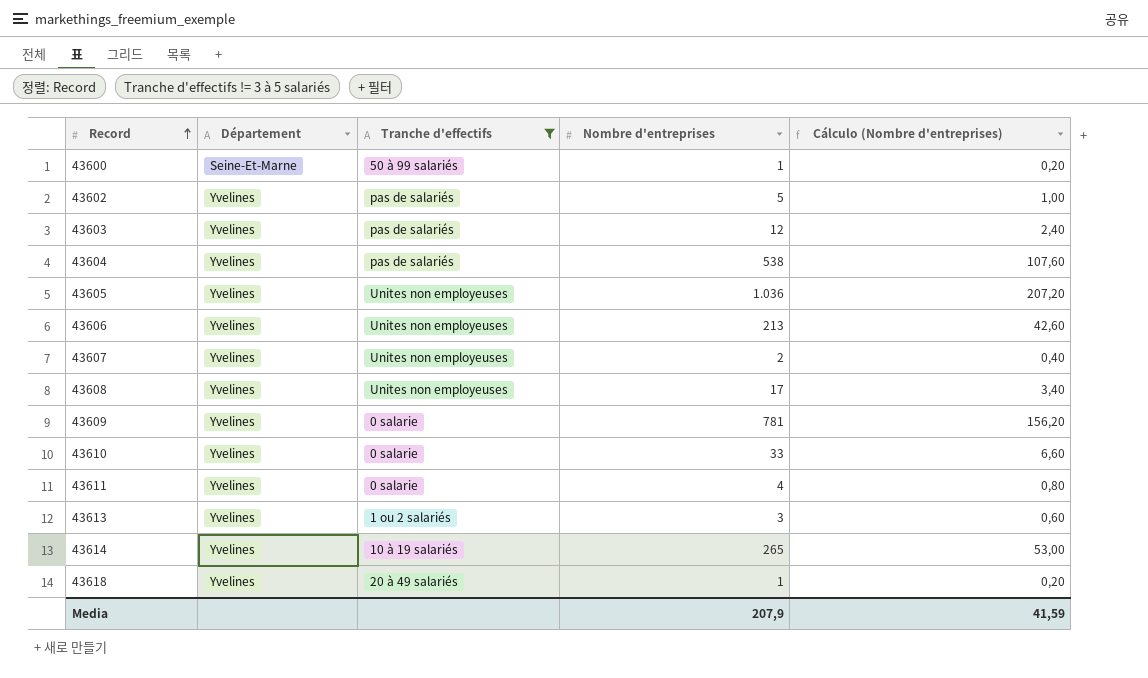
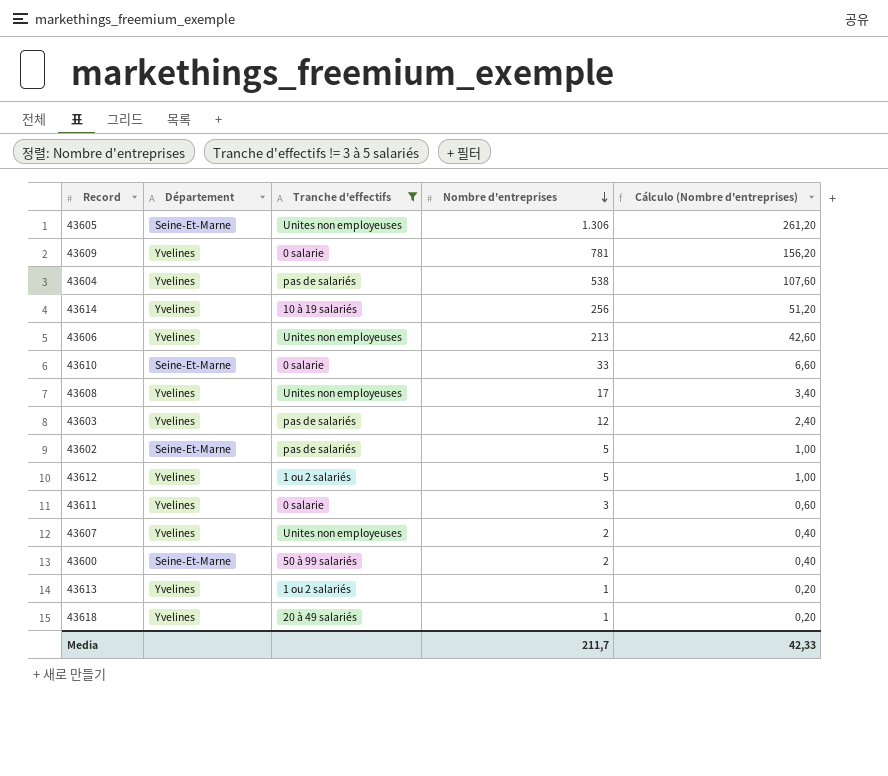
row order: Record ascending -> Nombre d'entreprises descending
43605 | Département: Yvelines -> Seine-Et-Marne
43605 | Nombre d'entreprises: 1.036 -> 1.306
43605 | Cálculo (Nombre d'entreprises): 207,20 -> 261,20
43614 | Nombre d'entreprises: 265 -> 256
43614 | Cálculo (Nombre d'entreprises): 53,00 -> 51,20
43610 | Département: Yvelines -> Seine-Et-Marne
43602 | Département: Yvelines -> Seine-Et-Marne
row 43612: none -> Yvelines | 1 ou 2 salariés | 5 | 1,00
43611 | Nombre d'entreprises: 4 -> 3
43611 | Cálculo (Nombre d'entreprises): 0,80 -> 0,60
43600 | Nombre d'entreprises: 1 -> 2
43600 | Cálculo (Nombre d'entreprises): 0,20 -> 0,40
43613 | Nombre d'entreprises: 3 -> 1
43613 | Cálculo (Nombre d'entreprises): 0,60 -> 0,20
Media | Nombre d'entreprises: 207,9 -> 211,7
Media | Cálculo (Nombre d'entreprises): 41,59 -> 42,33

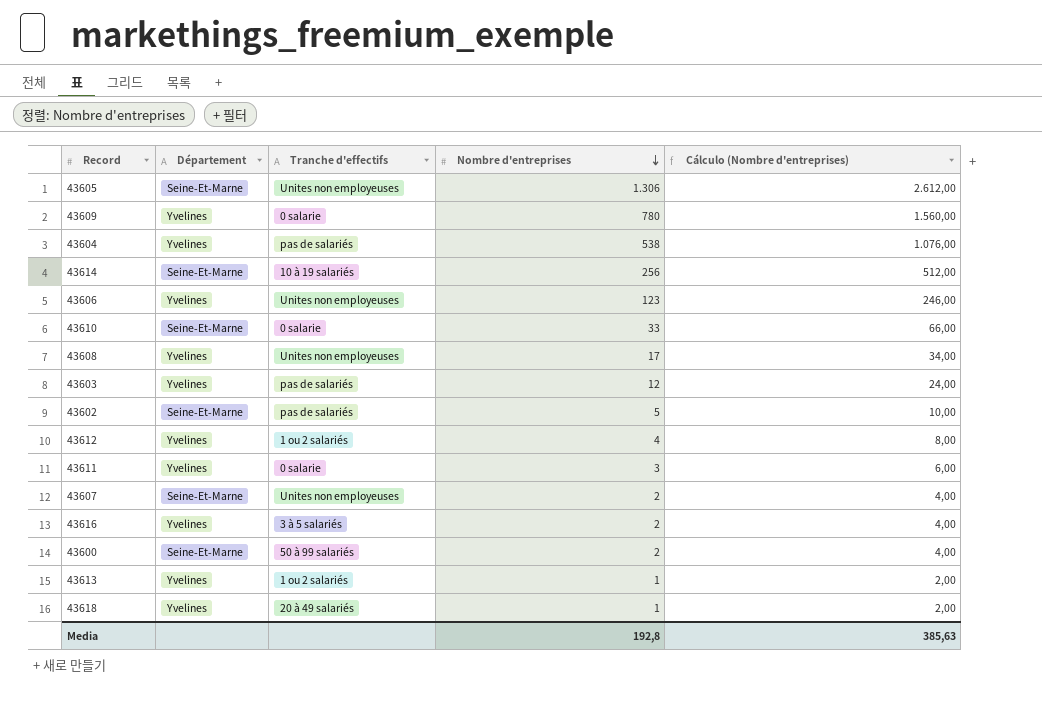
filter: Tranche d'effectifs != 3 à 5 salariés -> none
column Cálculo (Nombre d'entreprises) | formula: [Nombre d'entreprises] * 0,2 -> [Nombre d'entreprises] * 2
43609 | Nombre d'entreprises: 781 -> 780
43614 | Département: Yvelines -> Seine-Et-Marne
43606 | Nombre d'entreprises: 213 -> 123
43612 | Nombre d'entreprises: 5 -> 4
43607 | Département: Yvelines -> Seine-Et-Marne
Media | Nombre d'entreprises: 211,7 -> 192,8
Media | Cálculo (Nombre d'entreprises): 42,33 -> 385,63

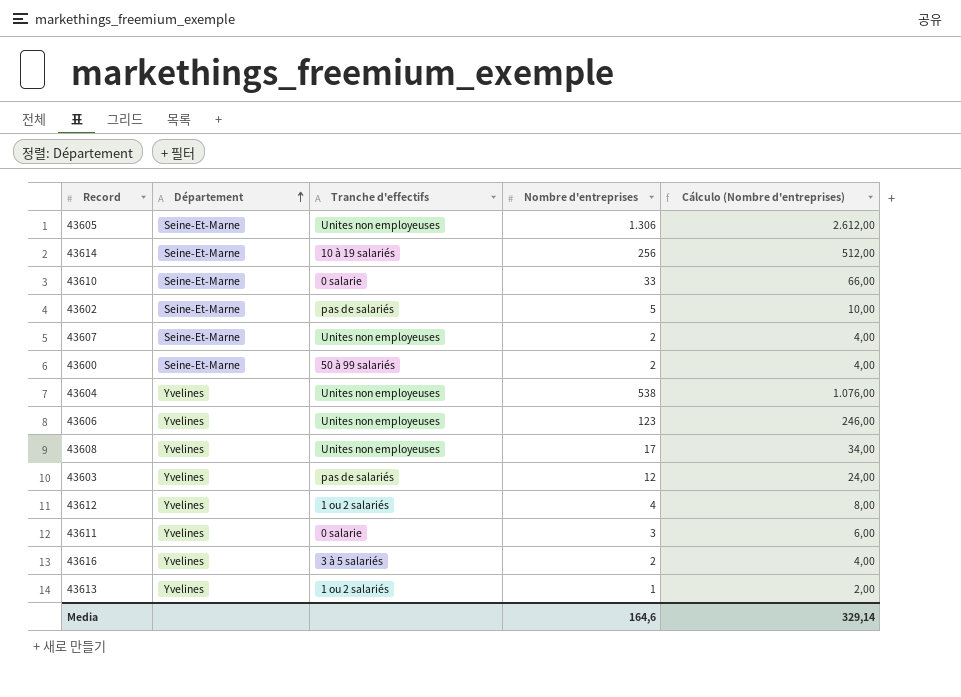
row order: Nombre d'entreprises descending -> Département ascending
row 43609: Yvelines | 0 salarie | 780 | 1.560,00 -> none
row 43618: Yvelines | 20 à 49 salariés | 1 | 2,00 -> none
43604 | Tranche d'effectifs: pas de salariés -> Unites non employeuses
Media | Nombre d'entreprises: 192,8 -> 164,6
Media | Cálculo (Nombre d'entreprises): 385,63 -> 329,14

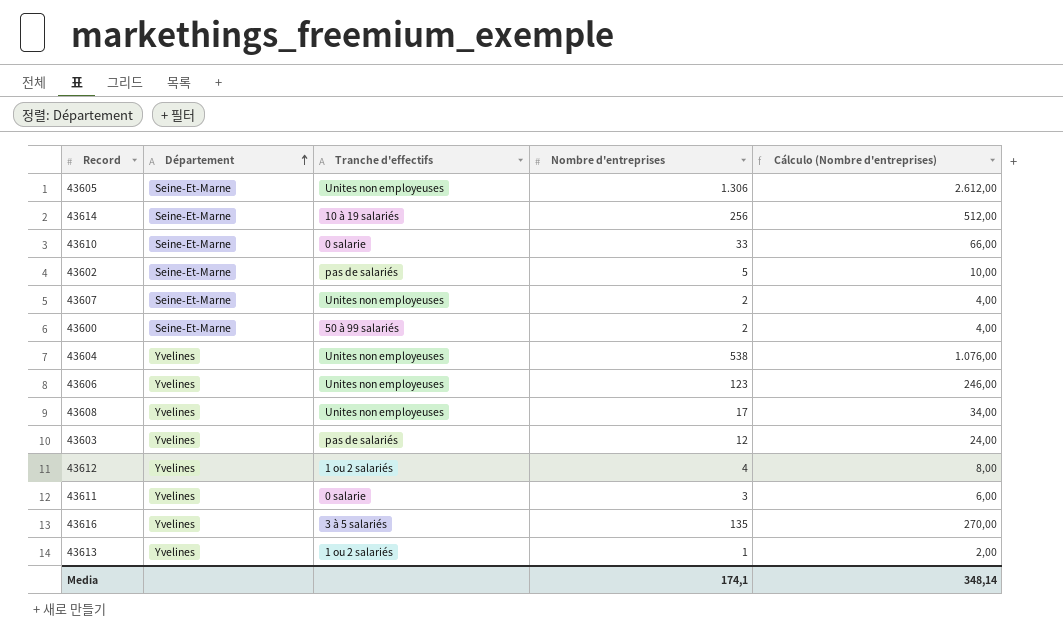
43616 | Nombre d'entreprises: 2 -> 135
43616 | Cálculo (Nombre d'entreprises): 4,00 -> 270,00
Media | Nombre d'entreprises: 164,6 -> 174,1
Media | Cálculo (Nombre d'entreprises): 329,14 -> 348,14

